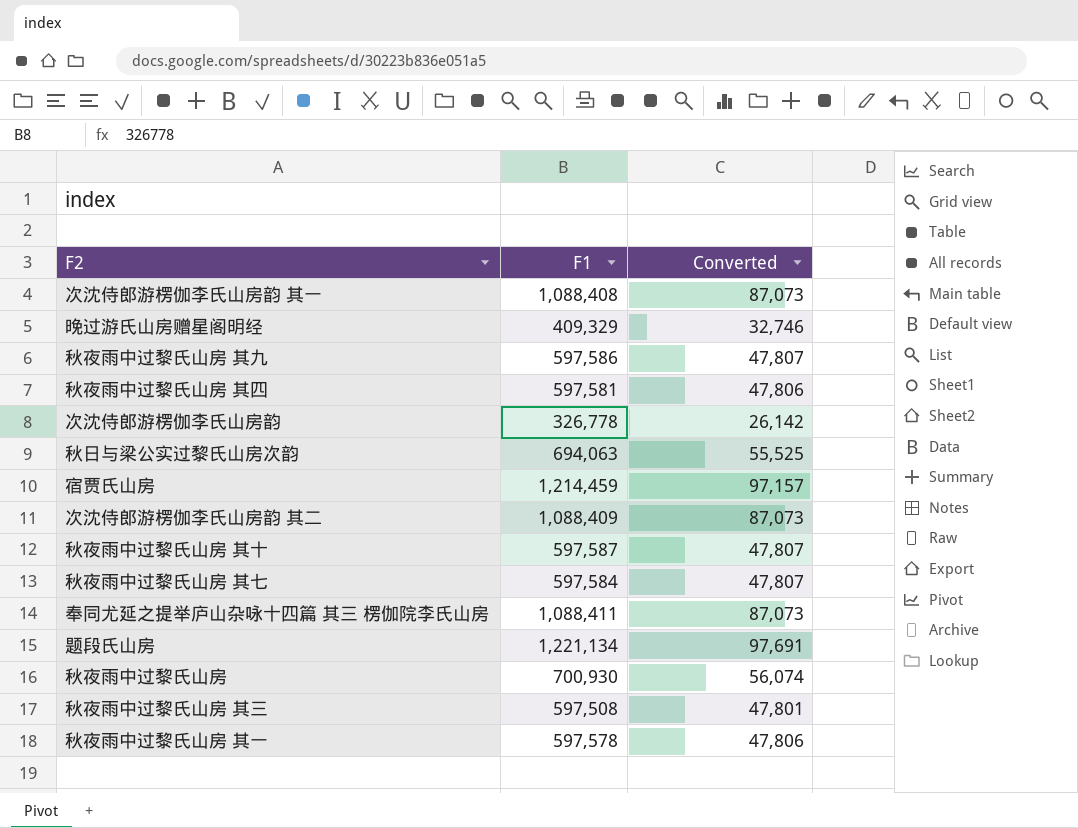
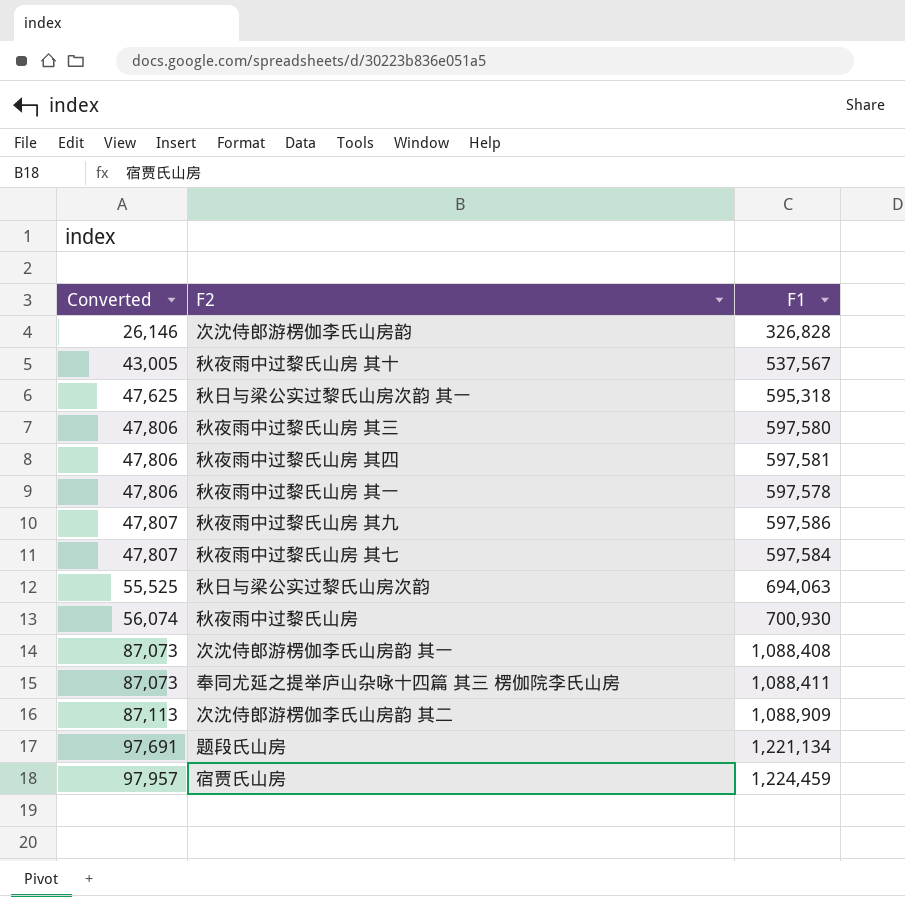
row order: none -> Converted ascending
column Converted | position: 3 -> 1
row 晚过游氏山房赠星阁明经: 409,329 | 32,746 -> none
次沈侍郎游楞伽李氏山房韵 | Converted: 26,142 -> 26,146
次沈侍郎游楞伽李氏山房韵 | F1: 326,778 -> 326,828
秋夜雨中过黎氏山房 其十 | Converted: 47,807 -> 43,005
秋夜雨中过黎氏山房 其十 | F1: 597,587 -> 537,567
row 秋日与梁公实过黎氏山房次韵 其一: none -> 47,625 | 595,318
秋夜雨中过黎氏山房 其三 | Converted: 47,801 -> 47,806
秋夜雨中过黎氏山房 其三 | F1: 597,508 -> 597,580
次沈侍郎游楞伽李氏山房韵 其二 | Converted: 87,073 -> 87,113
次沈侍郎游楞伽李氏山房韵 其二 | F1: 1,088,409 -> 1,088,909
宿贾氏山房 | Converted: 97,157 -> 97,957
宿贾氏山房 | F1: 1,214,459 -> 1,224,459

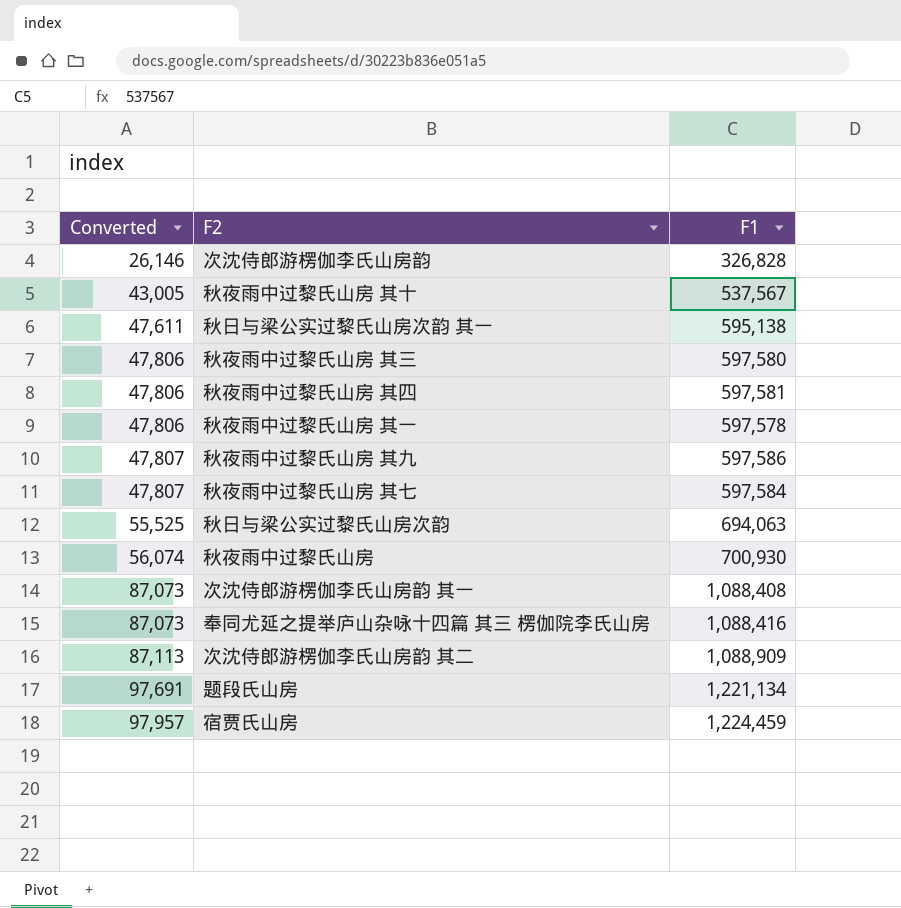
秋日与梁公实过黎氏山房次韵 其一 | Converted: 47,625 -> 47,611
秋日与梁公实过黎氏山房次韵 其一 | F1: 595,318 -> 595,138
奉同尤延之提举庐山杂咏十四篇 其三 楞伽院李氏山房 | F1: 1,088,411 -> 1,088,416

